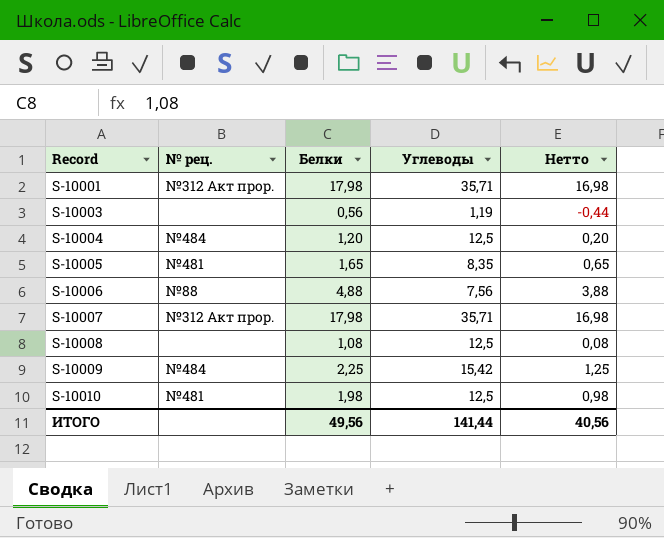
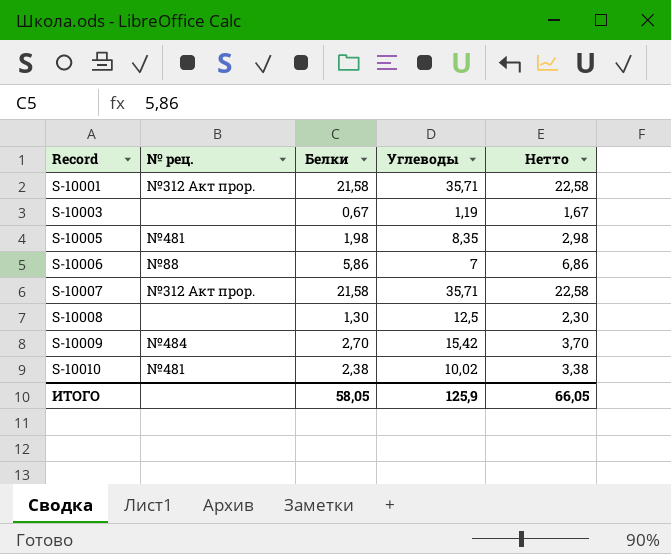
column Нетто | formula: [Белки] - 1 -> [Белки] + 1
row S-10004: №484 | 1,20 | 12,5 | 0,20 -> none
S-10001 | Белки: 17,98 -> 21,58
S-10003 | Белки: 0,56 -> 0,67
S-10005 | Белки: 1,65 -> 1,98
S-10006 | Белки: 4,88 -> 5,86
S-10006 | Углеводы: 7,56 -> 7
S-10007 | Белки: 17,98 -> 21,58
S-10008 | Белки: 1,08 -> 1,30
S-10009 | Белки: 2,25 -> 2,70
S-10010 | Белки: 1,98 -> 2,38
S-10010 | Углеводы: 12,5 -> 10,02
ИТОГО | Белки: 49,56 -> 58,05
ИТОГО | Углеводы: 141,44 -> 125,9
ИТОГО | Нетто: 40,56 -> 66,05

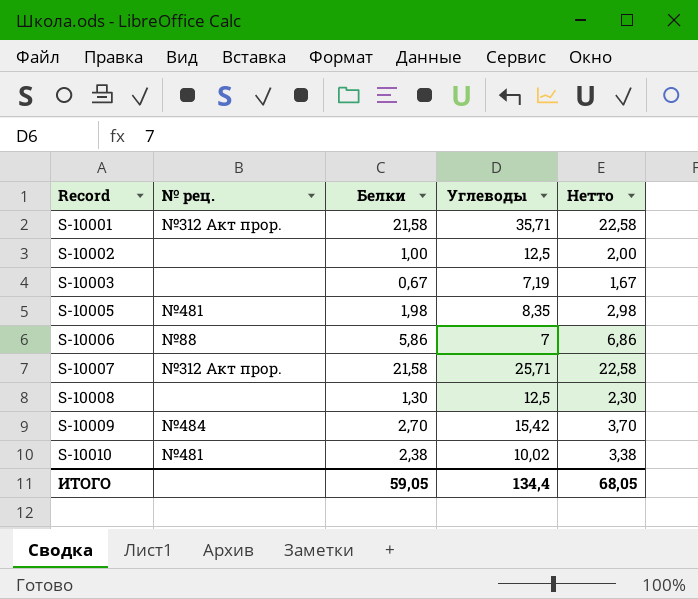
row S-10002: none -> none | 1,00 | 12,5 | 2,00
S-10003 | Углеводы: 1,19 -> 7,19
S-10007 | Углеводы: 35,71 -> 25,71
ИТОГО | Белки: 58,05 -> 59,05
ИТОГО | Углеводы: 125,9 -> 134,4
ИТОГО | Нетто: 66,05 -> 68,05

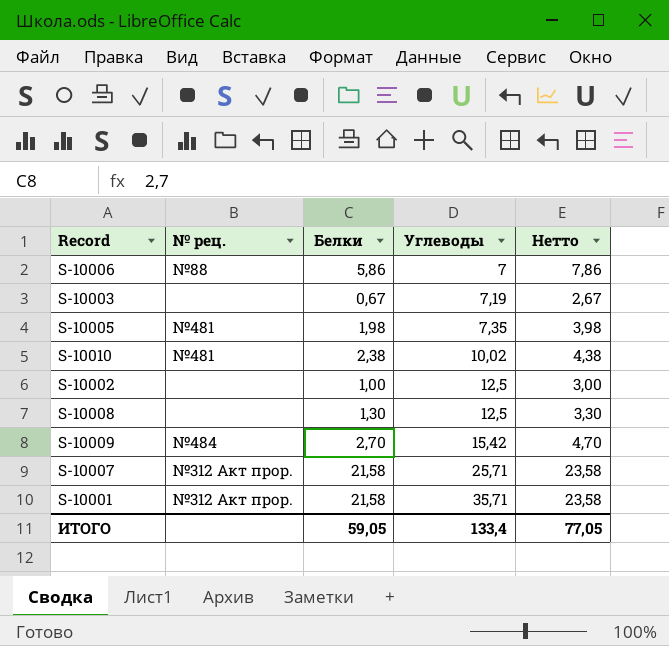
row order: Record ascending -> Углеводы ascending
column Нетто | formula: [Белки] + 1 -> [Белки] + 2
S-10005 | Углеводы: 8,35 -> 7,35
ИТОГО | Углеводы: 134,4 -> 133,4
ИТОГО | Нетто: 68,05 -> 77,05

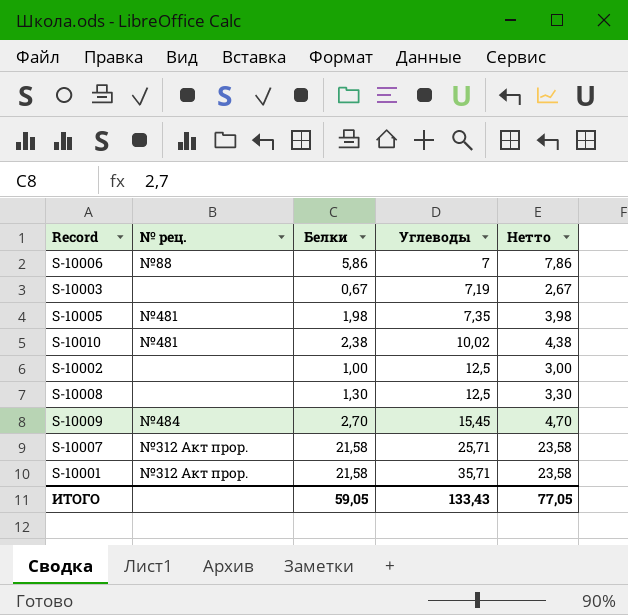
S-10009 | Углеводы: 15,42 -> 15,45
ИТОГО | Углеводы: 133,4 -> 133,43

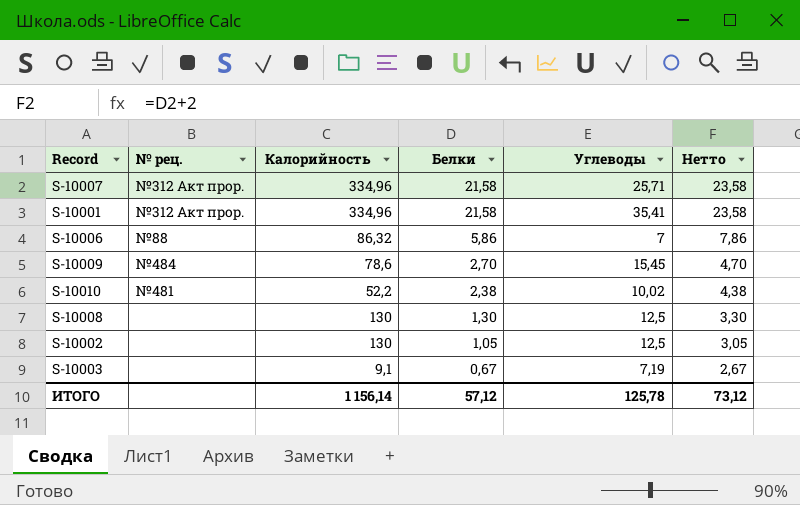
row order: Углеводы ascending -> Белки descending
column Калорийность | position: none -> 3
row S-10005: №481 | 1,98 | 7,35 | 3,98 -> none
S-10001 | Углеводы: 35,71 -> 35,41
S-10002 | Белки: 1,00 -> 1,05
S-10002 | Нетто: 3,00 -> 3,05
ИТОГО | Белки: 59,05 -> 57,12
ИТОГО | Углеводы: 133,43 -> 125,78
ИТОГО | Нетто: 77,05 -> 73,12

